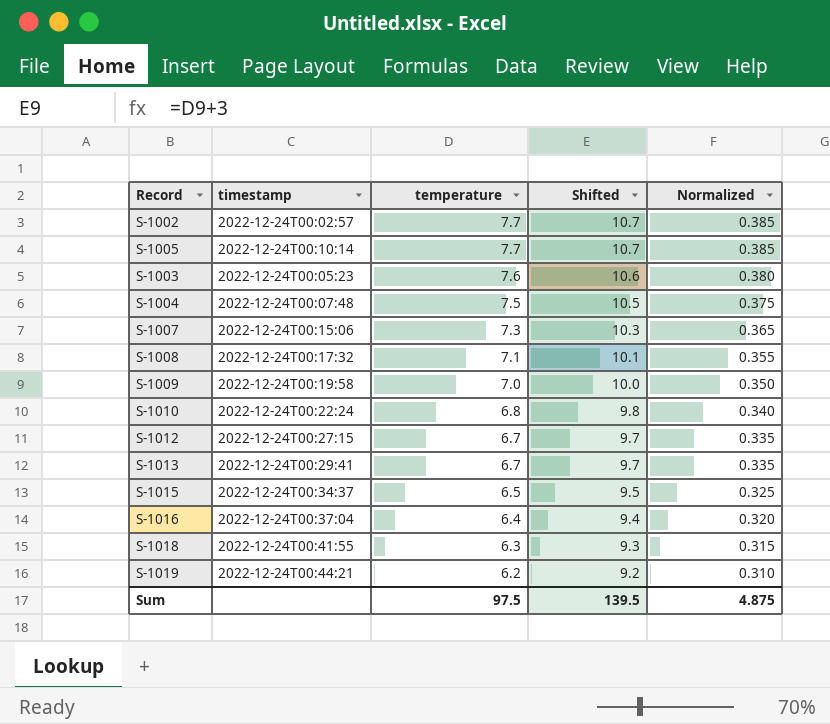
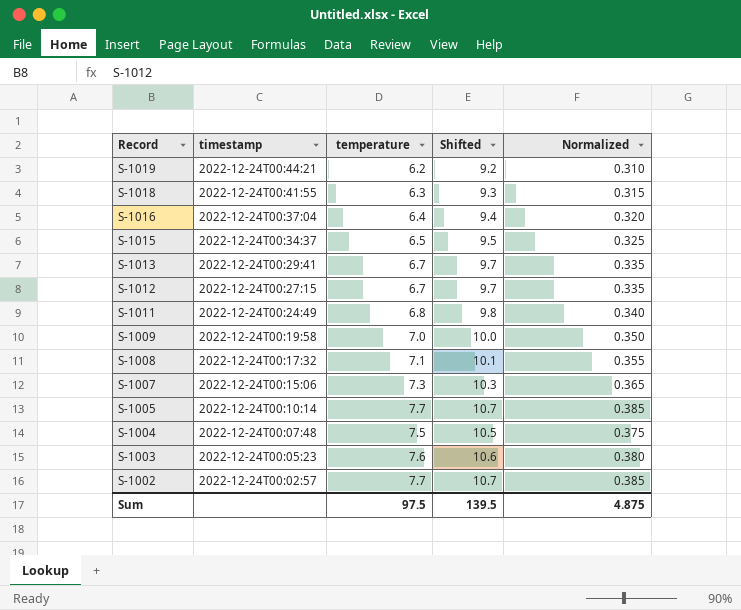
row order: temperature descending -> Record descending
row S-1010: 2022-12-24T00:22:24 | 6.8 | 9.8 | 0.340 -> none
row S-1011: none -> 2022-12-24T00:24:49 | 6.8 | 9.8 | 0.340

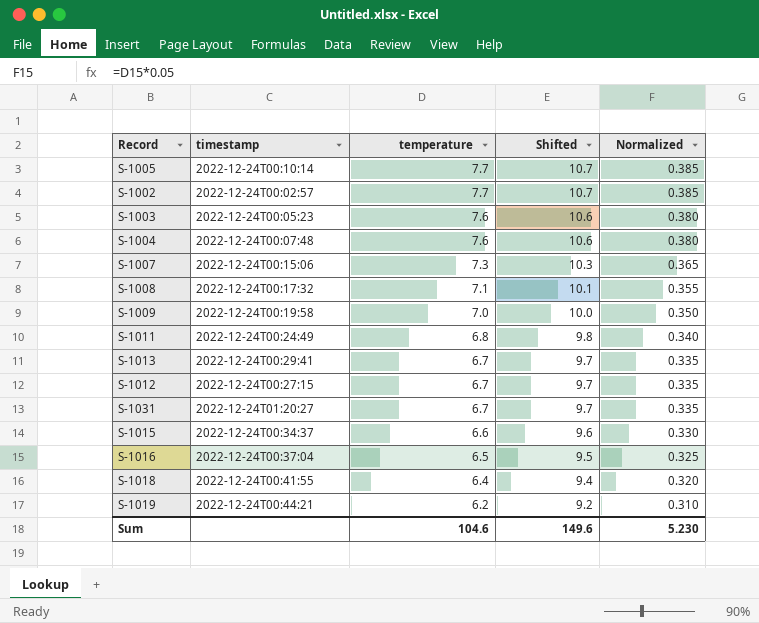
row order: Record descending -> temperature descending
S-1004 | temperature: 7.5 -> 7.6
S-1004 | Shifted: 10.5 -> 10.6
S-1004 | Normalized: 0.375 -> 0.380
row S-1031: none -> 2022-12-24T01:20:27 | 6.7 | 9.7 | 0.335
S-1015 | temperature: 6.5 -> 6.6
S-1015 | Shifted: 9.5 -> 9.6
S-1015 | Normalized: 0.325 -> 0.330
S-1016 | temperature: 6.4 -> 6.5
S-1016 | Shifted: 9.4 -> 9.5
S-1016 | Normalized: 0.320 -> 0.325
S-1018 | temperature: 6.3 -> 6.4
S-1018 | Shifted: 9.3 -> 9.4
S-1018 | Normalized: 0.315 -> 0.320
Sum | temperature: 97.5 -> 104.6
Sum | Shifted: 139.5 -> 149.6
Sum | Normalized: 4.875 -> 5.230

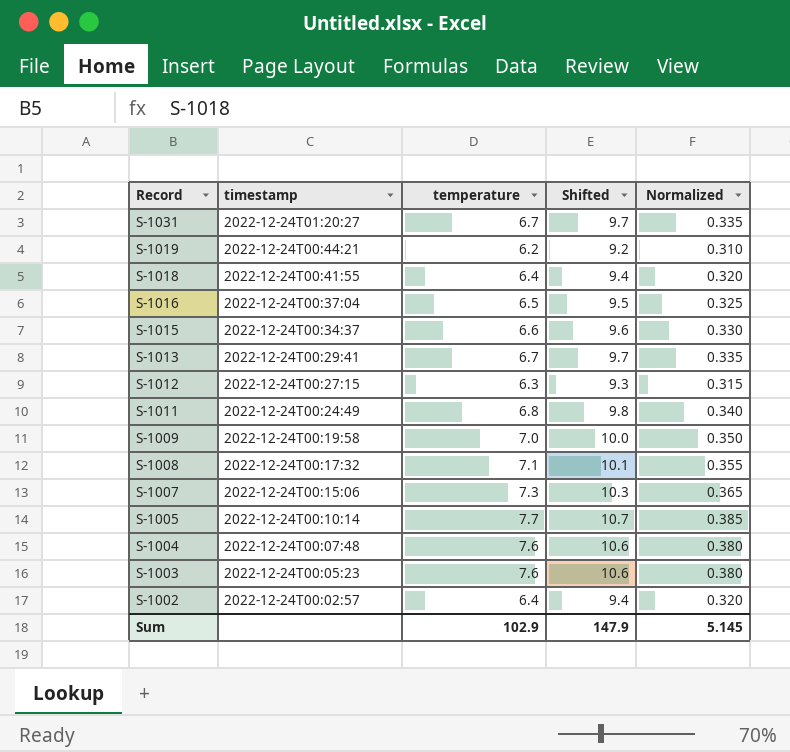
row order: temperature descending -> Record descending
S-1012 | temperature: 6.7 -> 6.3
S-1012 | Shifted: 9.7 -> 9.3
S-1012 | Normalized: 0.335 -> 0.315
S-1002 | temperature: 7.7 -> 6.4
S-1002 | Shifted: 10.7 -> 9.4
S-1002 | Normalized: 0.385 -> 0.320
Sum | temperature: 104.6 -> 102.9
Sum | Shifted: 149.6 -> 147.9
Sum | Normalized: 5.230 -> 5.145

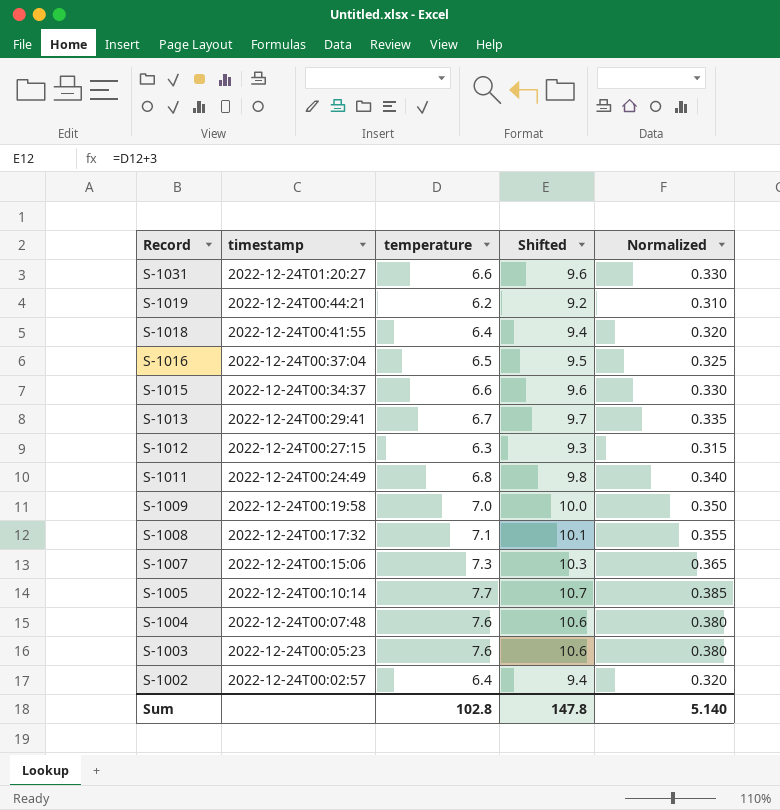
S-1031 | temperature: 6.7 -> 6.6
S-1031 | Shifted: 9.7 -> 9.6
S-1031 | Normalized: 0.335 -> 0.330
Sum | temperature: 102.9 -> 102.8
Sum | Shifted: 147.9 -> 147.8
Sum | Normalized: 5.145 -> 5.140

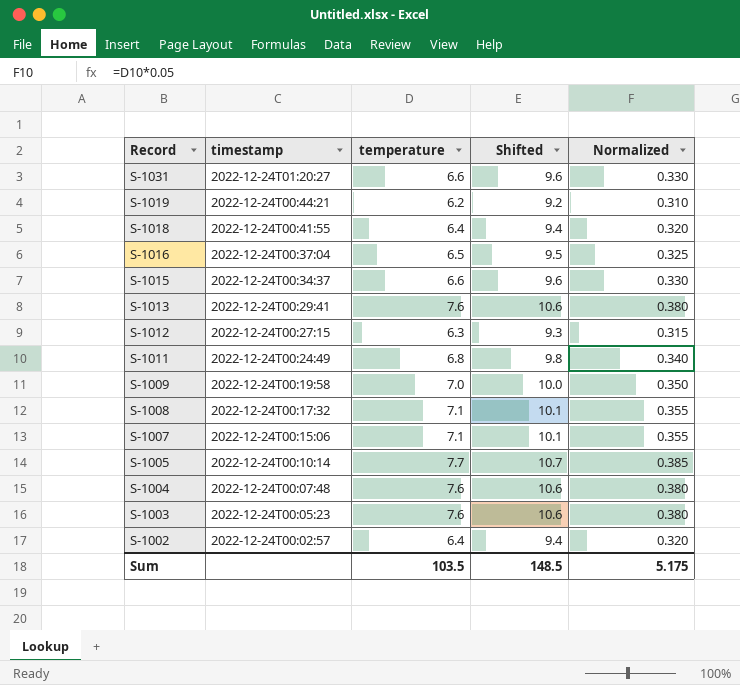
S-1013 | temperature: 6.7 -> 7.6
S-1013 | Shifted: 9.7 -> 10.6
S-1013 | Normalized: 0.335 -> 0.380
S-1007 | temperature: 7.3 -> 7.1
S-1007 | Shifted: 10.3 -> 10.1
S-1007 | Normalized: 0.365 -> 0.355
Sum | temperature: 102.8 -> 103.5
Sum | Shifted: 147.8 -> 148.5
Sum | Normalized: 5.140 -> 5.175

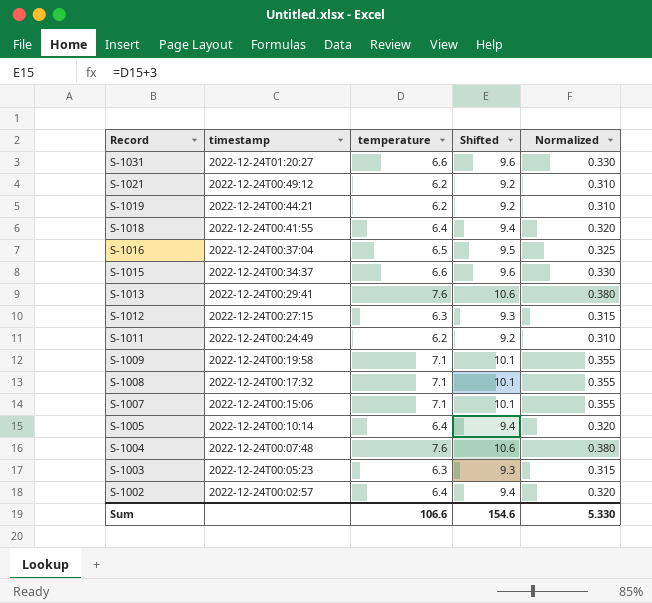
row S-1021: none -> 2022-12-24T00:49:12 | 6.2 | 9.2 | 0.310
S-1011 | temperature: 6.8 -> 6.2
S-1011 | Shifted: 9.8 -> 9.2
S-1011 | Normalized: 0.340 -> 0.310
S-1009 | temperature: 7.0 -> 7.1
S-1009 | Shifted: 10.0 -> 10.1
S-1009 | Normalized: 0.350 -> 0.355
S-1005 | temperature: 7.7 -> 6.4
S-1005 | Shifted: 10.7 -> 9.4
S-1005 | Normalized: 0.385 -> 0.320
S-1003 | temperature: 7.6 -> 6.3
S-1003 | Shifted: 10.6 -> 9.3
S-1003 | Normalized: 0.380 -> 0.315
Sum | temperature: 103.5 -> 106.6
Sum | Shifted: 148.5 -> 154.6
Sum | Normalized: 5.175 -> 5.330

